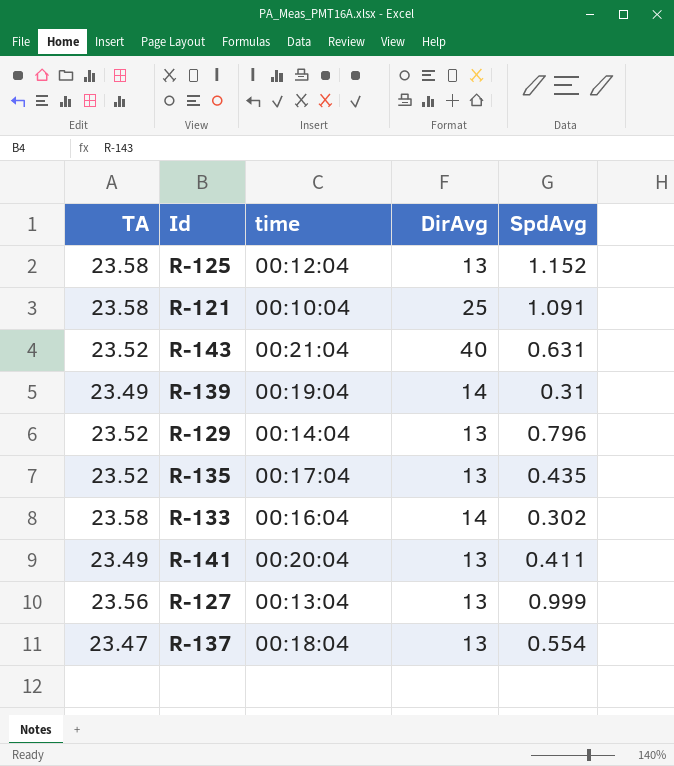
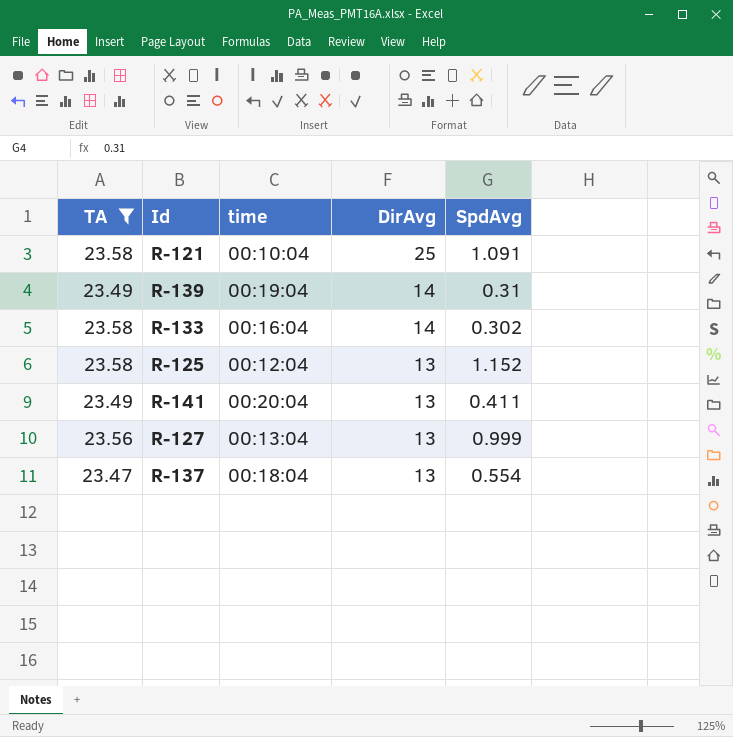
filter: none -> TA != 23.52
row order: none -> DirAvg descending

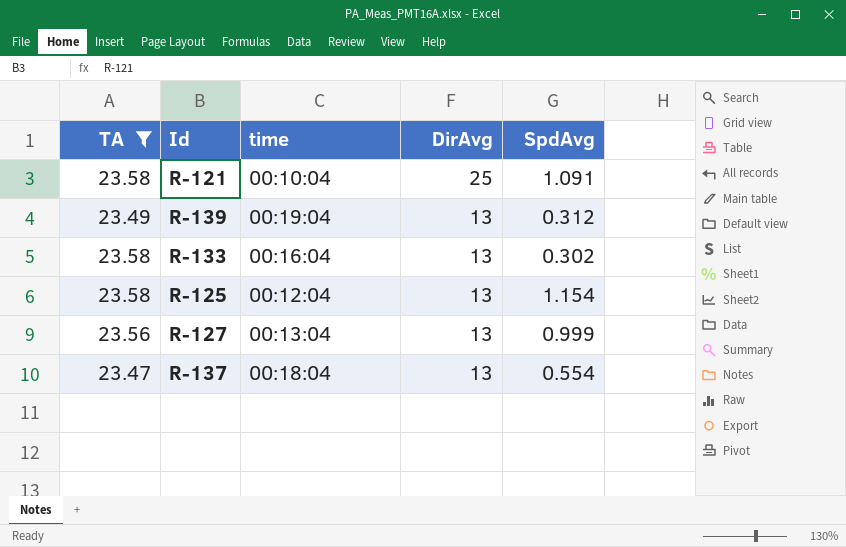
row R-141: 23.49 | 00:20:04 | 13 | 0.411 -> none
R-139 | DirAvg: 14 -> 13
R-139 | SpdAvg: 0.31 -> 0.312
R-133 | DirAvg: 14 -> 13
R-125 | SpdAvg: 1.152 -> 1.154

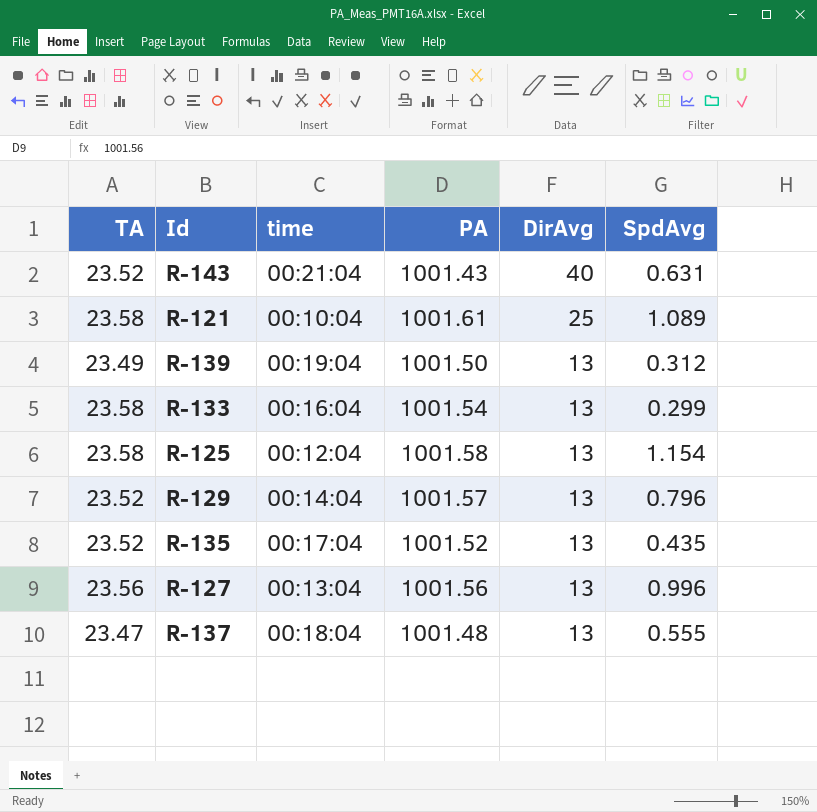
filter: TA != 23.52 -> none
column PA | position: none -> 4
R-121 | SpdAvg: 1.091 -> 1.089
R-133 | SpdAvg: 0.302 -> 0.299
R-127 | SpdAvg: 0.999 -> 0.996
R-137 | SpdAvg: 0.554 -> 0.555

